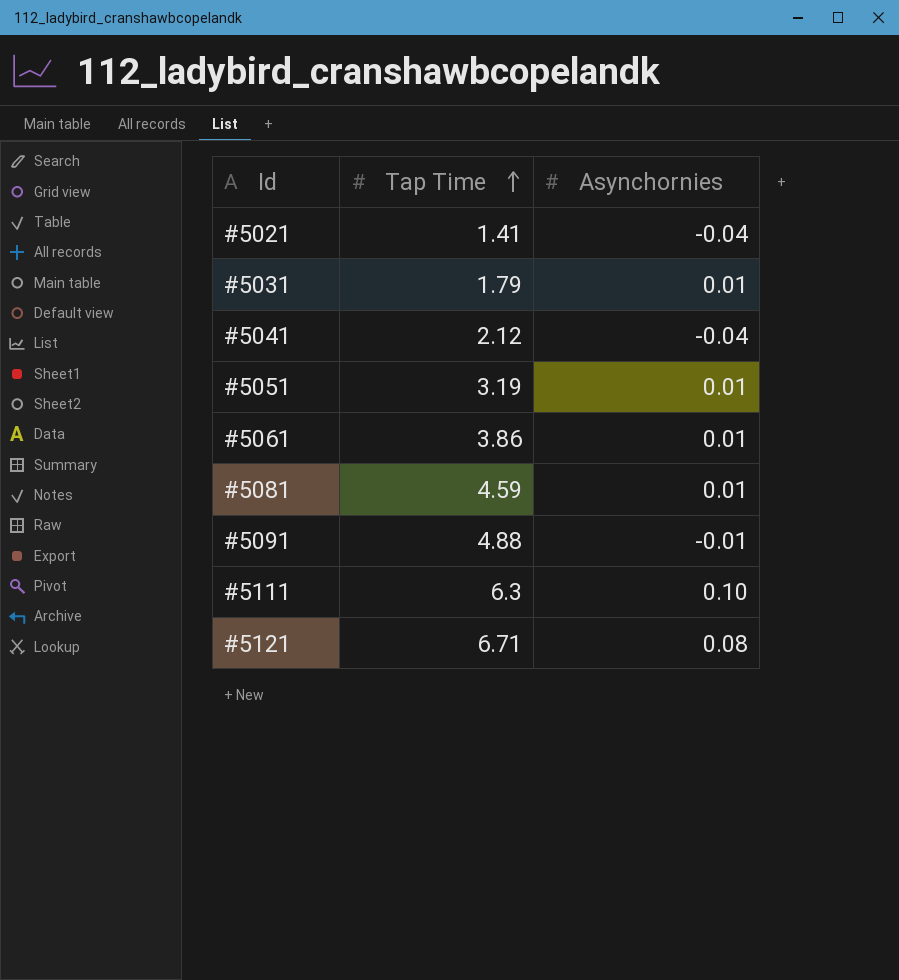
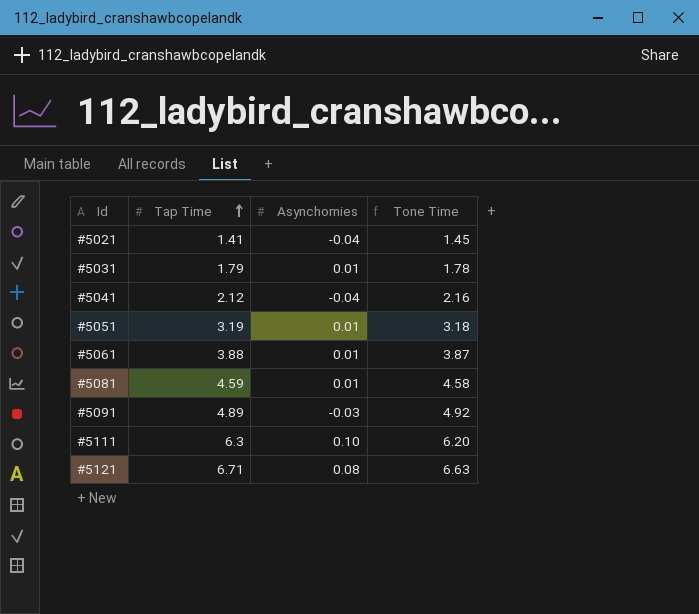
column Tone Time | formula: none -> [Tap Time] - [Asynchornies]
#5061 | Tap Time: 3.86 -> 3.88
#5091 | Tap Time: 4.88 -> 4.89
#5091 | Asynchornies: -0.01 -> -0.03

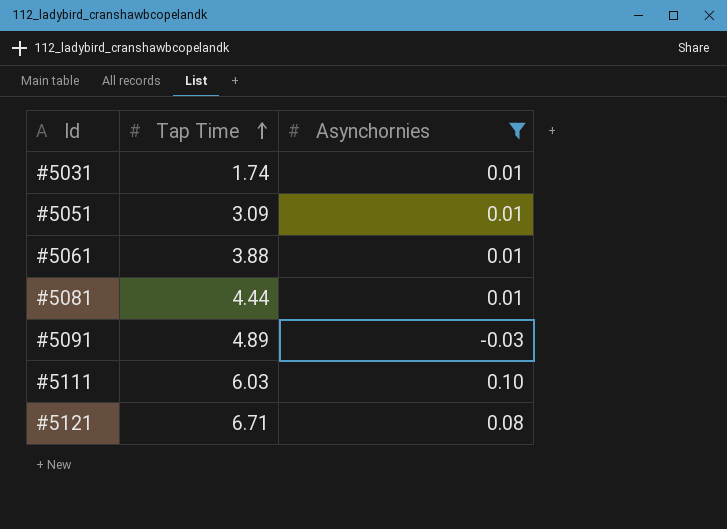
filter: none -> Asynchornies != -0.04
column Tone Time | formula: [Tap Time] - [Asynchornies] -> none
#5031 | Tap Time: 1.79 -> 1.74
#5051 | Tap Time: 3.19 -> 3.09
#5081 | Tap Time: 4.59 -> 4.44
#5111 | Tap Time: 6.3 -> 6.03

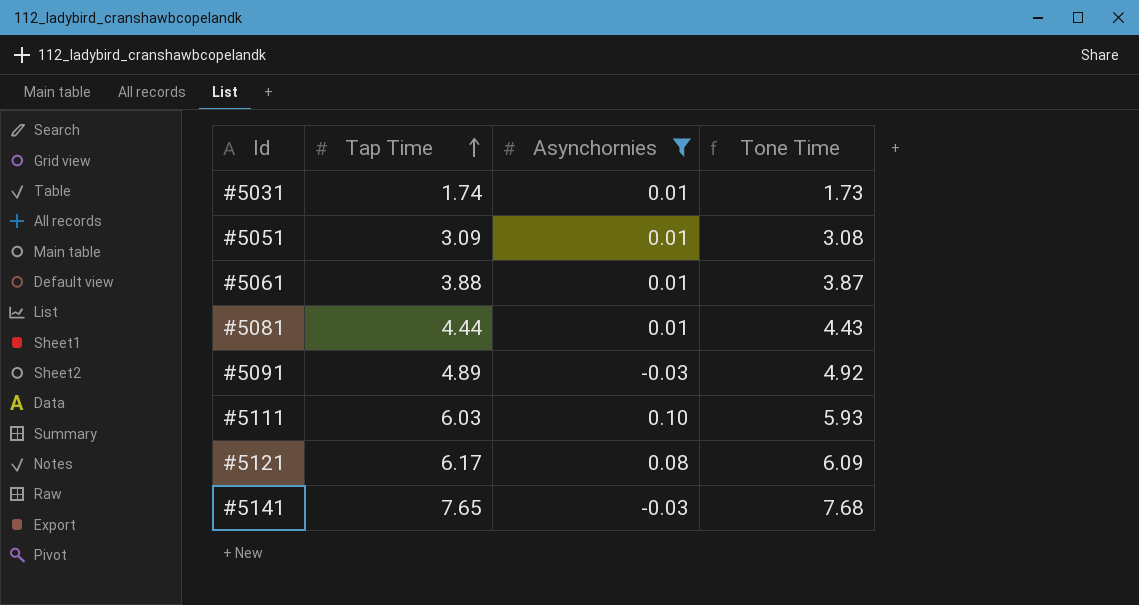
column Tone Time | formula: none -> [Tap Time] - [Asynchornies]
#5121 | Tap Time: 6.71 -> 6.17
row #5141: none -> 7.65 | -0.03 | 7.68

